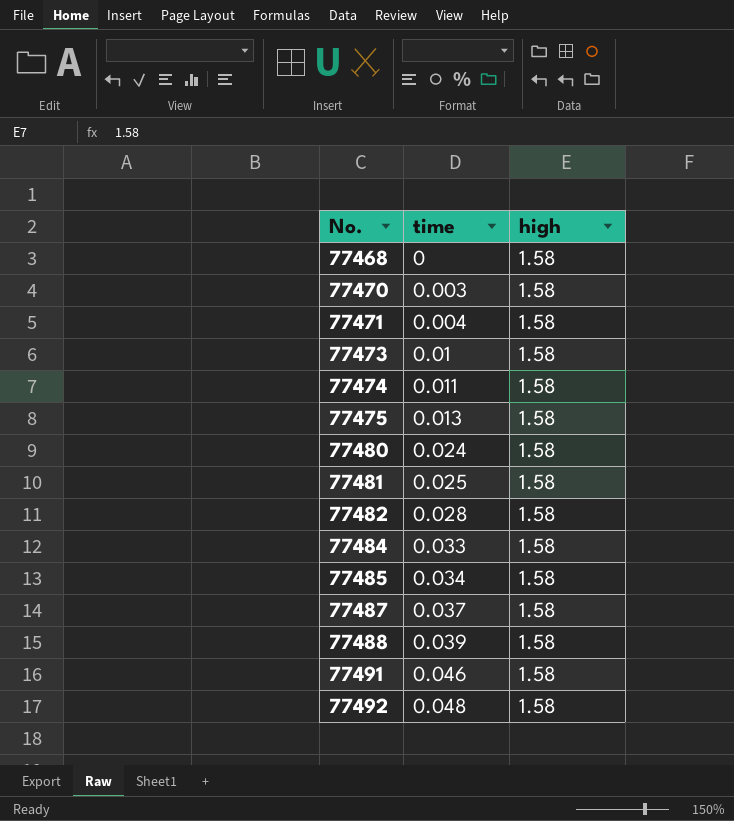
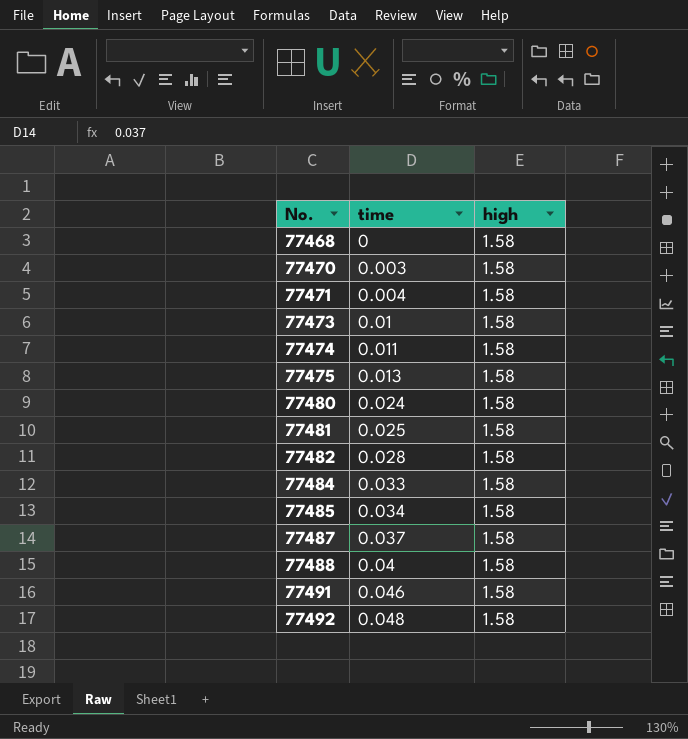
77488 | time: 0.039 -> 0.04

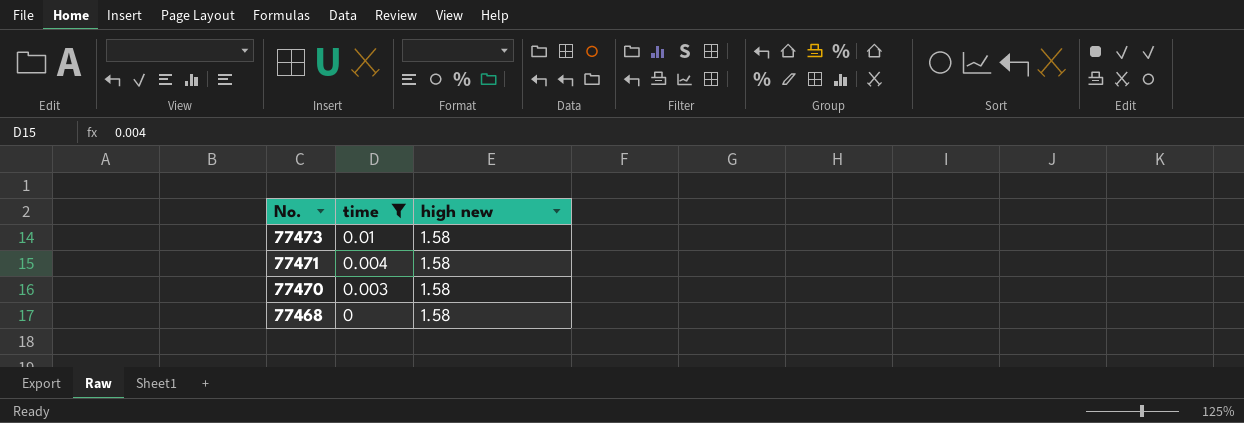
filter: none -> time <= 0.01
row order: No. ascending -> No. descending
column name: high -> high new

